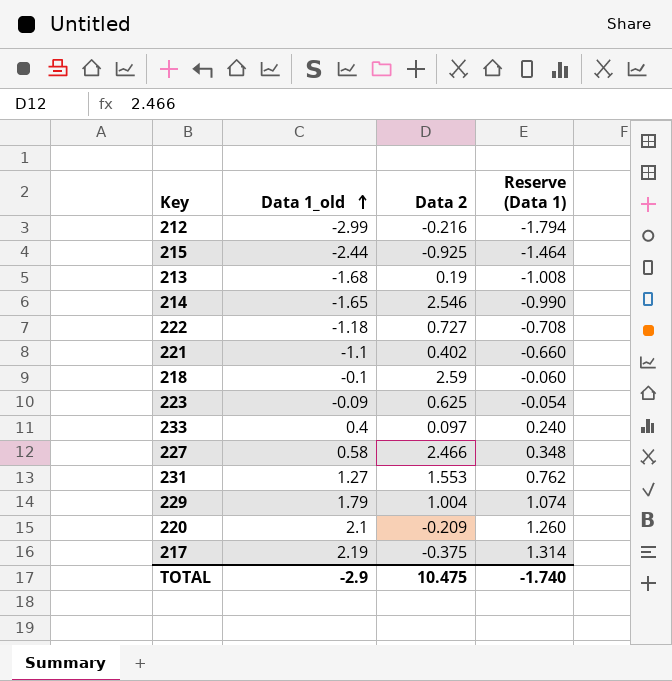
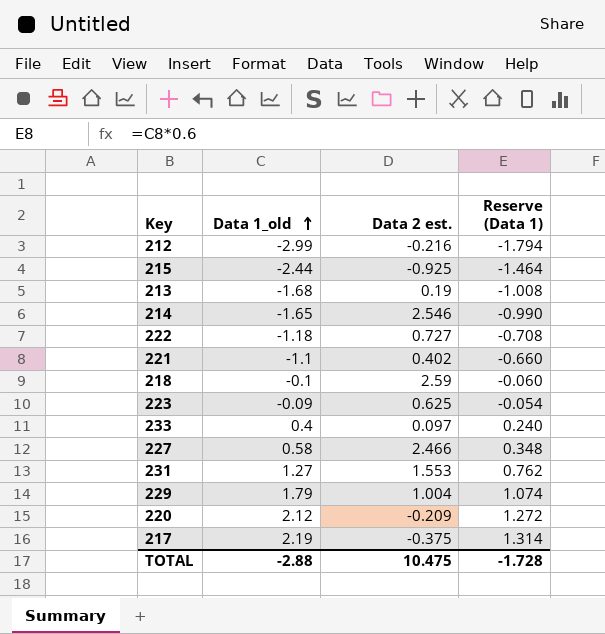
column name: Data 2 -> Data 2 est.
220 | Data 1_old: 2.1 -> 2.12
220 | Reserve (Data 1): 1.260 -> 1.272
TOTAL | Data 1_old: -2.9 -> -2.88
TOTAL | Reserve (Data 1): -1.740 -> -1.728

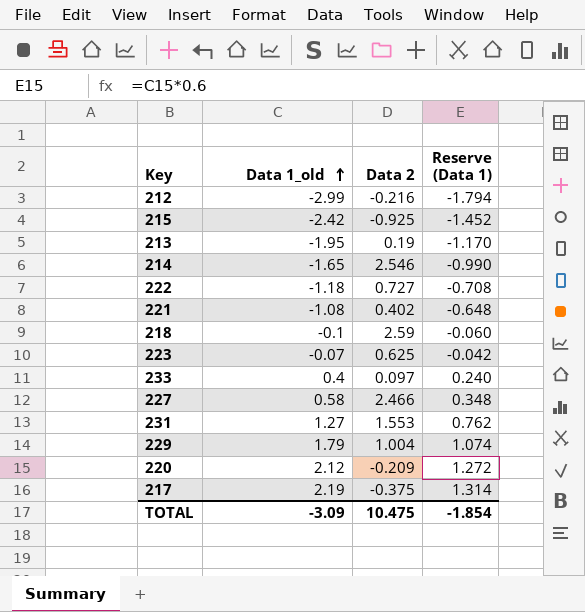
column name: Data 2 est. -> Data 2
215 | Data 1_old: -2.44 -> -2.42
215 | Reserve (Data 1): -1.464 -> -1.452
213 | Data 1_old: -1.68 -> -1.95
213 | Reserve (Data 1): -1.008 -> -1.170
221 | Data 1_old: -1.1 -> -1.08
221 | Reserve (Data 1): -0.660 -> -0.648
223 | Data 1_old: -0.09 -> -0.07
223 | Reserve (Data 1): -0.054 -> -0.042
TOTAL | Data 1_old: -2.88 -> -3.09
TOTAL | Reserve (Data 1): -1.728 -> -1.854

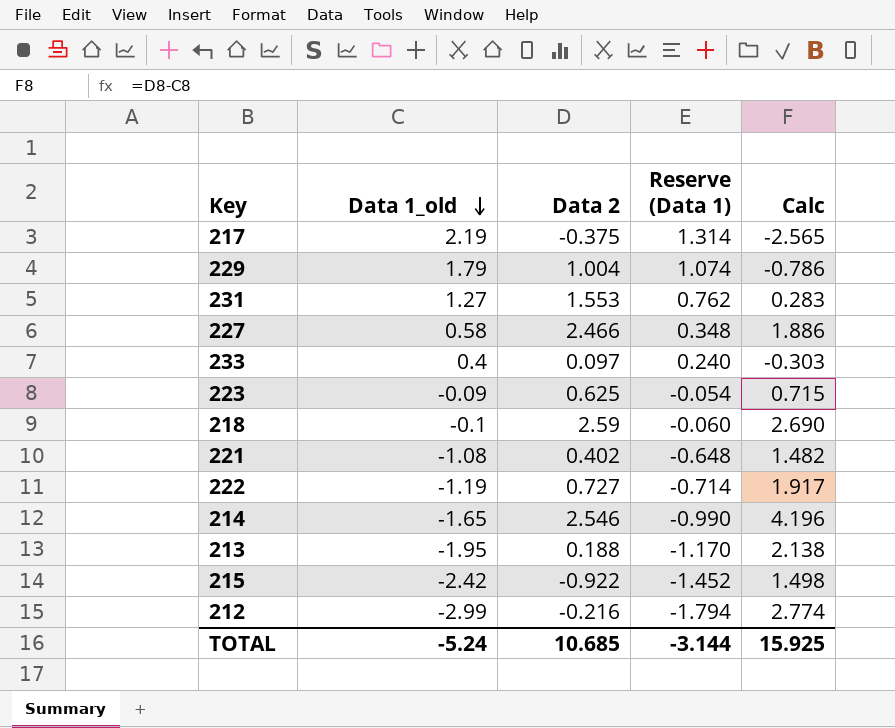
row order: Data 1_old ascending -> Data 1_old descending
column Calc | formula: none -> [Data 2] - [Data 1_old]
row 220: 2.12 | -0.209 | 1.272 -> none
223 | Data 1_old: -0.07 -> -0.09
223 | Reserve (Data 1): -0.042 -> -0.054
222 | Data 1_old: -1.18 -> -1.19
222 | Reserve (Data 1): -0.708 -> -0.714
213 | Data 2: 0.19 -> 0.188
215 | Data 2: -0.925 -> -0.922
TOTAL | Data 1_old: -3.09 -> -5.24
TOTAL | Data 2: 10.475 -> 10.685
TOTAL | Reserve (Data 1): -1.854 -> -3.144

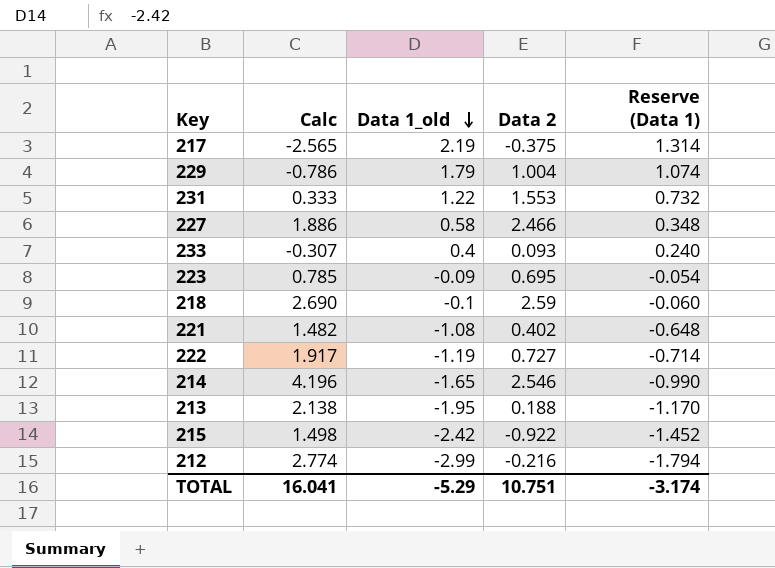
column Calc | position: 5 -> 2
231 | Calc: 0.283 -> 0.333
231 | Data 1_old: 1.27 -> 1.22
231 | Reserve (Data 1): 0.762 -> 0.732
233 | Calc: -0.303 -> -0.307
233 | Data 2: 0.097 -> 0.093
223 | Calc: 0.715 -> 0.785
223 | Data 2: 0.625 -> 0.695
TOTAL | Calc: 15.925 -> 16.041
TOTAL | Data 1_old: -5.24 -> -5.29
TOTAL | Data 2: 10.685 -> 10.751
TOTAL | Reserve (Data 1): -3.144 -> -3.174

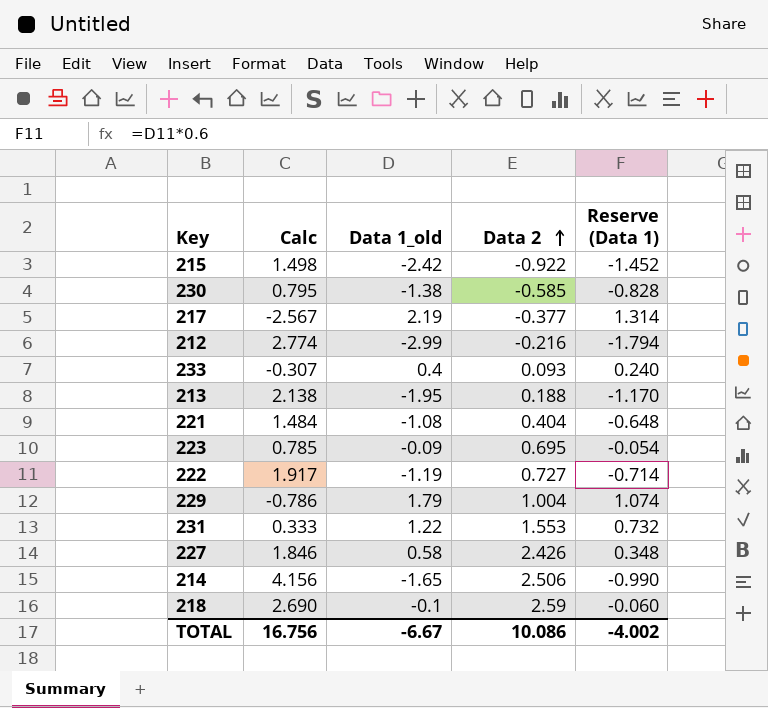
row order: Data 1_old descending -> Data 2 ascending
row 230: none -> 0.795 | -1.38 | -0.585 | -0.828
217 | Calc: -2.565 -> -2.567
217 | Data 2: -0.375 -> -0.377
221 | Calc: 1.482 -> 1.484
221 | Data 2: 0.402 -> 0.404
227 | Calc: 1.886 -> 1.846
227 | Data 2: 2.466 -> 2.426
214 | Calc: 4.196 -> 4.156
214 | Data 2: 2.546 -> 2.506
TOTAL | Calc: 16.041 -> 16.756
TOTAL | Data 1_old: -5.29 -> -6.67
TOTAL | Data 2: 10.751 -> 10.086
TOTAL | Reserve (Data 1): -3.174 -> -4.002

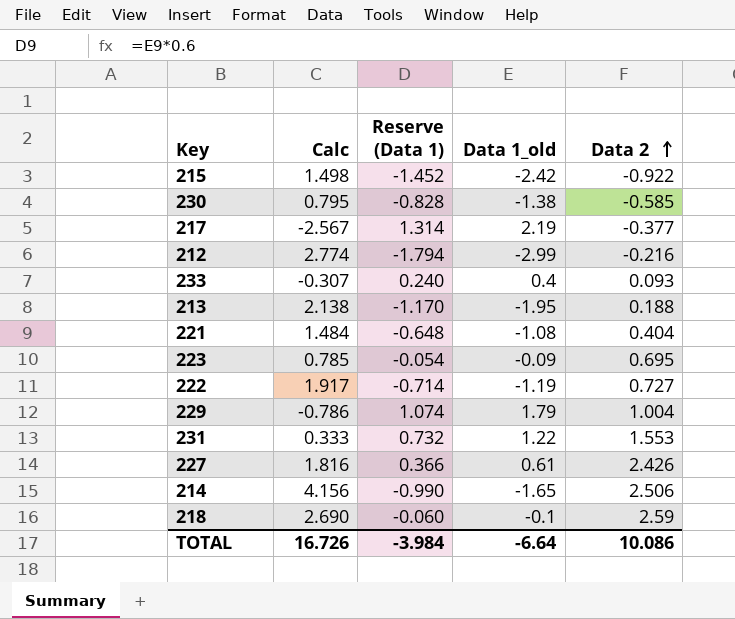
column Reserve (Data 1) | position: 5 -> 3
227 | Calc: 1.846 -> 1.816
227 | Reserve (Data 1): 0.348 -> 0.366
227 | Data 1_old: 0.58 -> 0.61
TOTAL | Calc: 16.756 -> 16.726
TOTAL | Reserve (Data 1): -4.002 -> -3.984
TOTAL | Data 1_old: -6.67 -> -6.64

